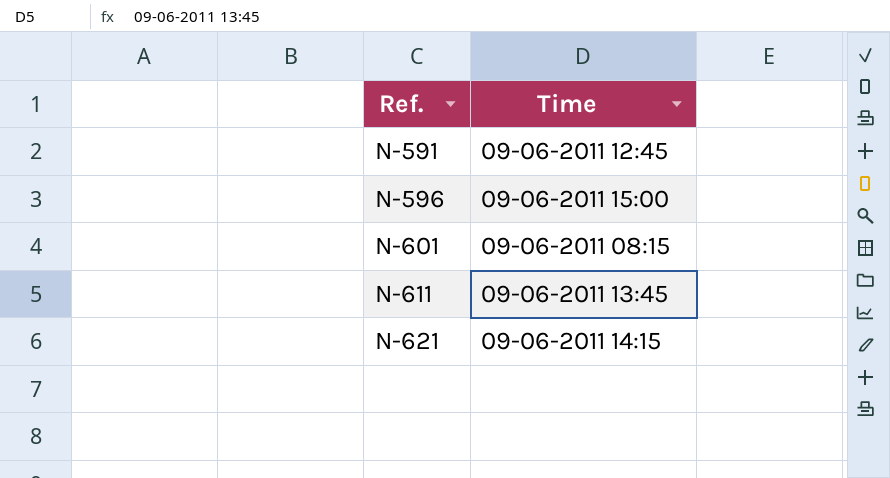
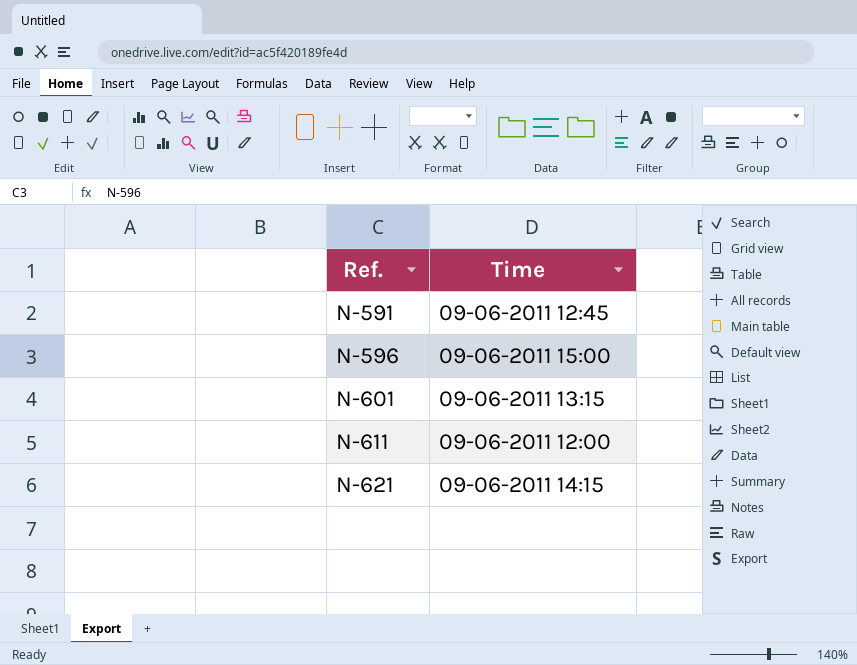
N-601 | Time: 09-06-2011 08:15 -> 09-06-2011 13:15
N-611 | Time: 09-06-2011 13:45 -> 09-06-2011 12:00

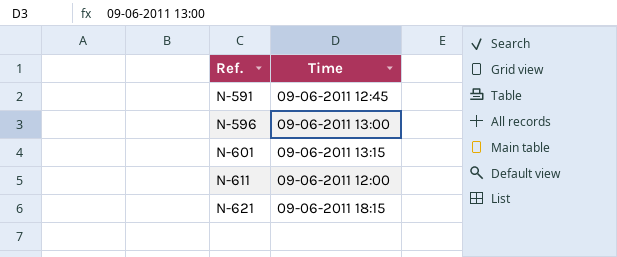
N-596 | Time: 09-06-2011 15:00 -> 09-06-2011 13:00
N-621 | Time: 09-06-2011 14:15 -> 09-06-2011 18:15

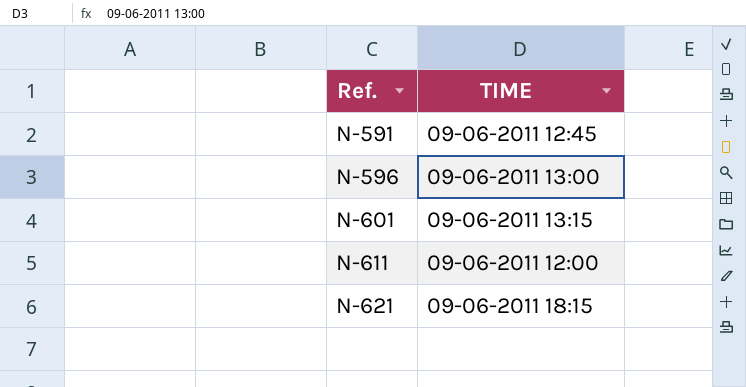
column name: Time -> TIME

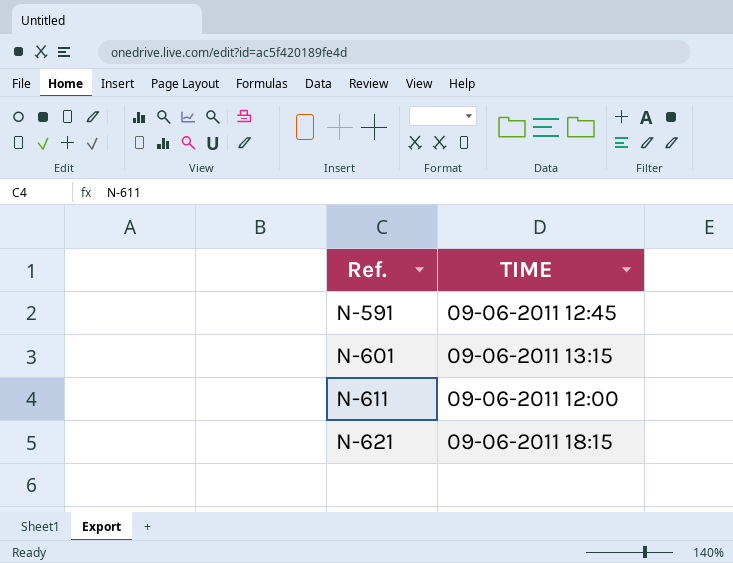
row N-596: 09-06-2011 13:00 -> none

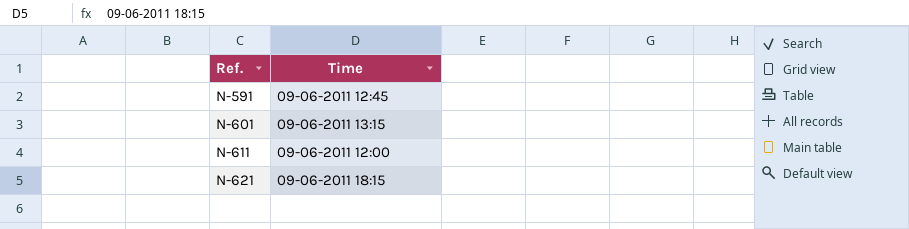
column name: TIME -> Time

